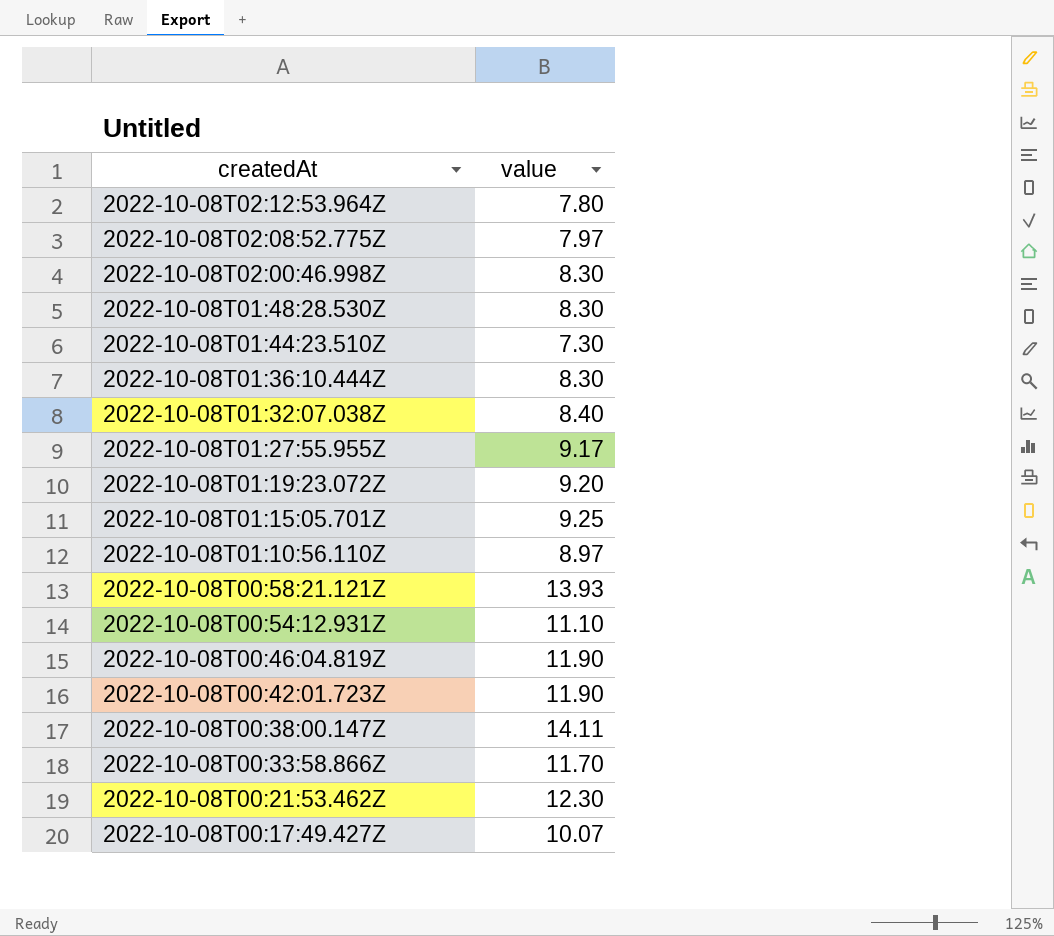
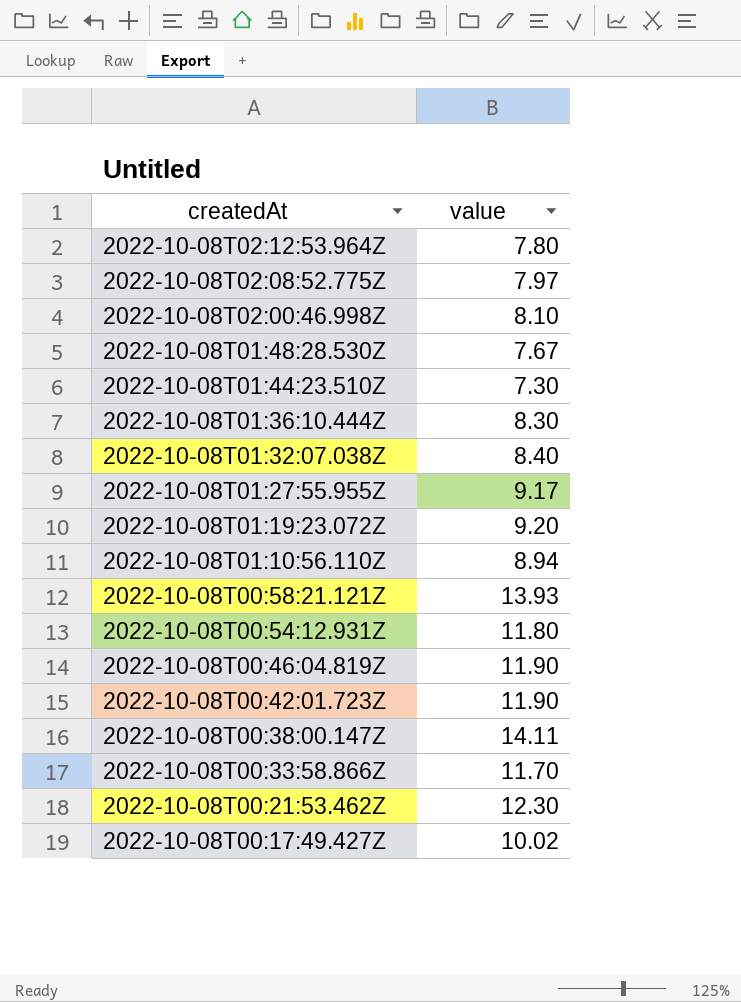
row 2022-10-08T01:15:05.701Z: 9.25 -> none
2022-10-08T02:00:46.998Z | value: 8.30 -> 8.10
2022-10-08T01:48:28.530Z | value: 8.30 -> 7.67
2022-10-08T01:10:56.110Z | value: 8.97 -> 8.94
2022-10-08T00:54:12.931Z | value: 11.10 -> 11.80
2022-10-08T00:17:49.427Z | value: 10.07 -> 10.02

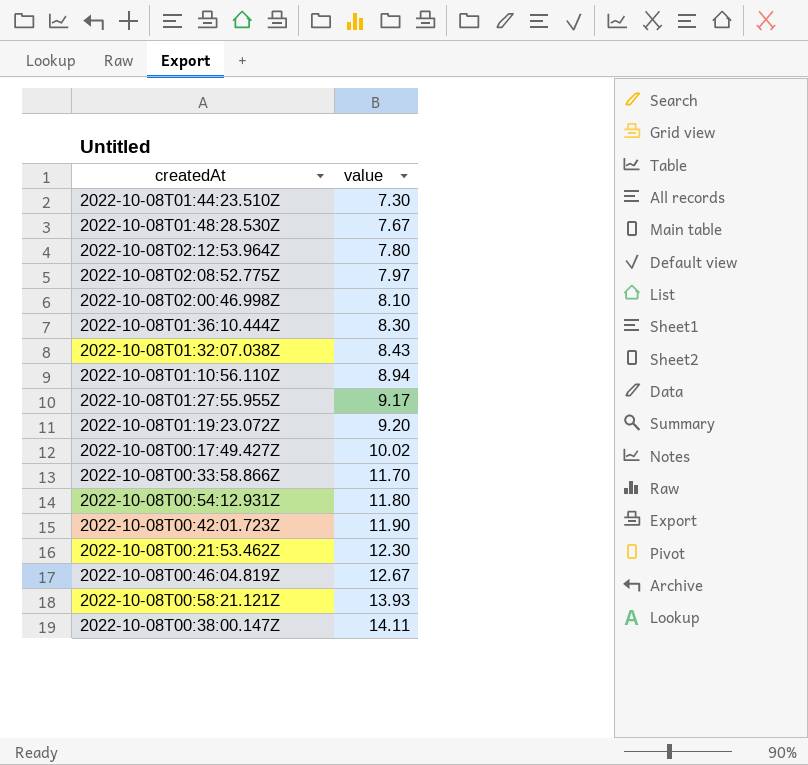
row order: createdAt descending -> value ascending
2022-10-08T01:32:07.038Z | value: 8.40 -> 8.43
2022-10-08T00:46:04.819Z | value: 11.90 -> 12.67

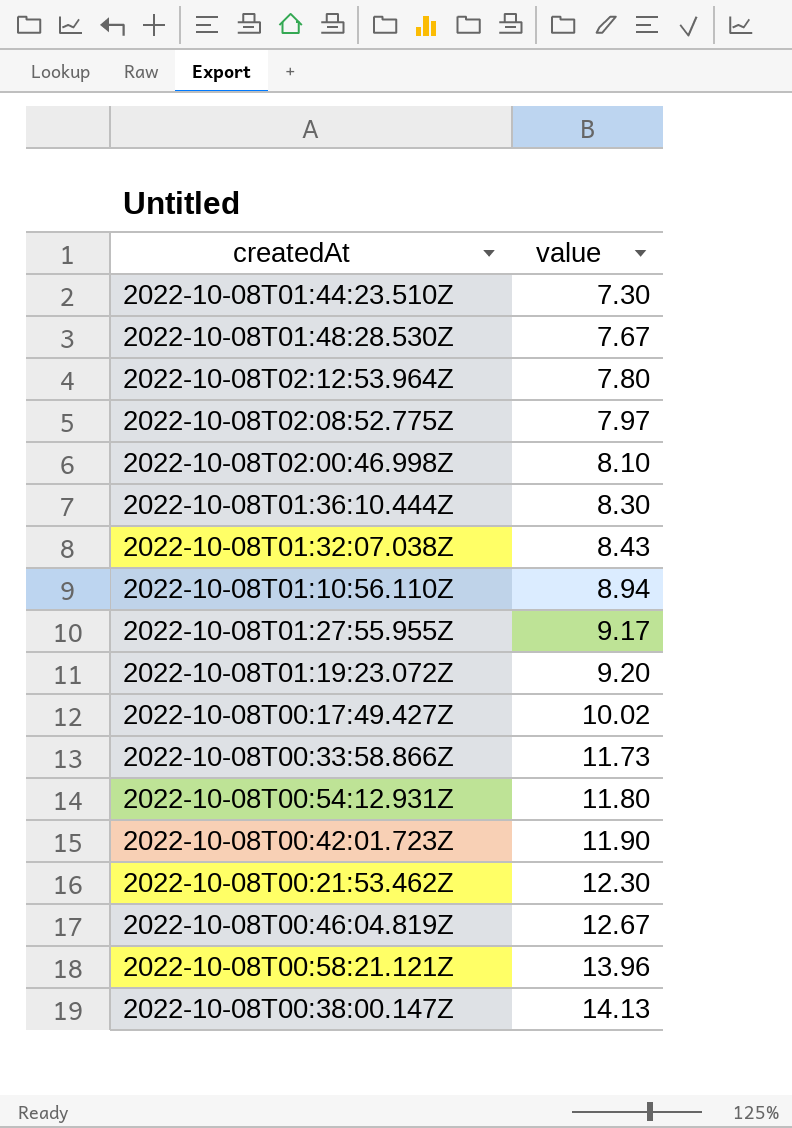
2022-10-08T00:33:58.866Z | value: 11.70 -> 11.73
2022-10-08T00:58:21.121Z | value: 13.93 -> 13.96
2022-10-08T00:38:00.147Z | value: 14.11 -> 14.13

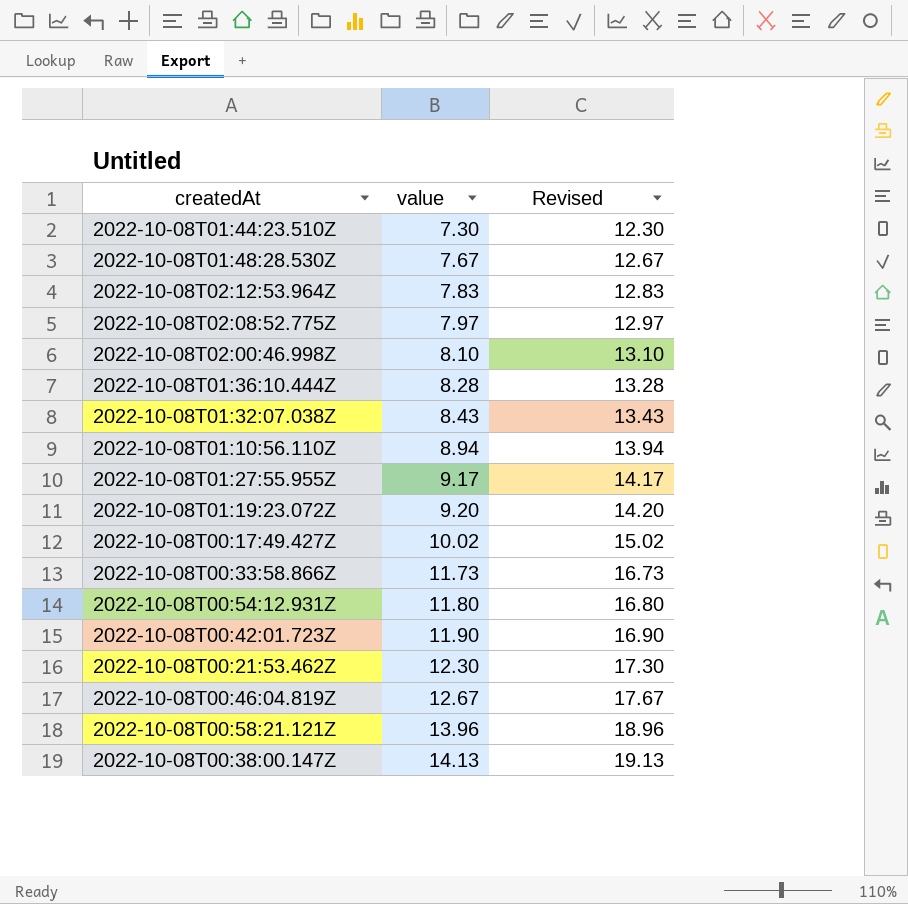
column Revised | formula: none -> [value] + 5
2022-10-08T02:12:53.964Z | value: 7.80 -> 7.83
2022-10-08T01:36:10.444Z | value: 8.30 -> 8.28

